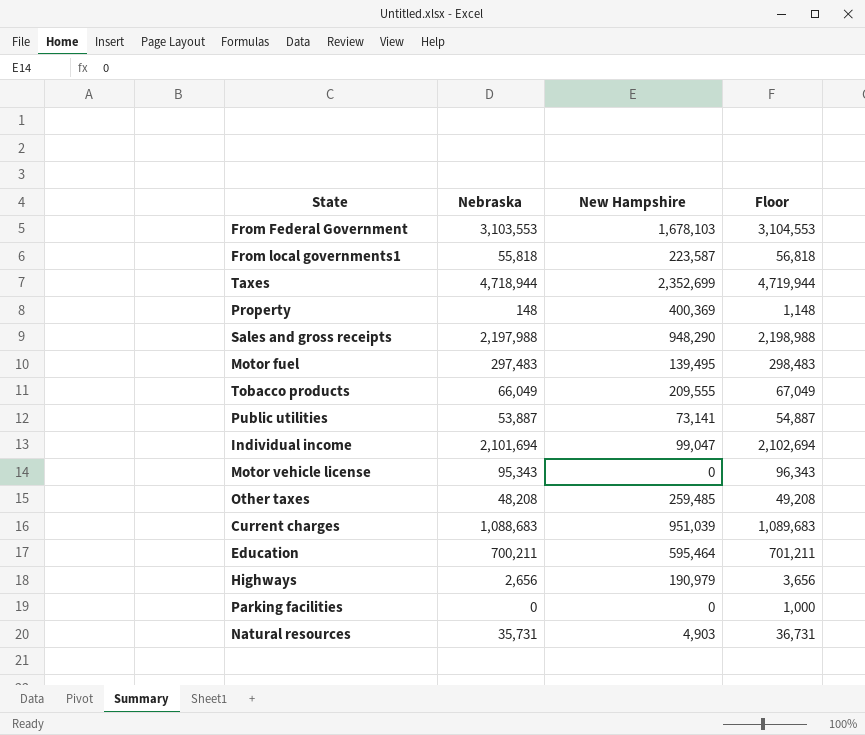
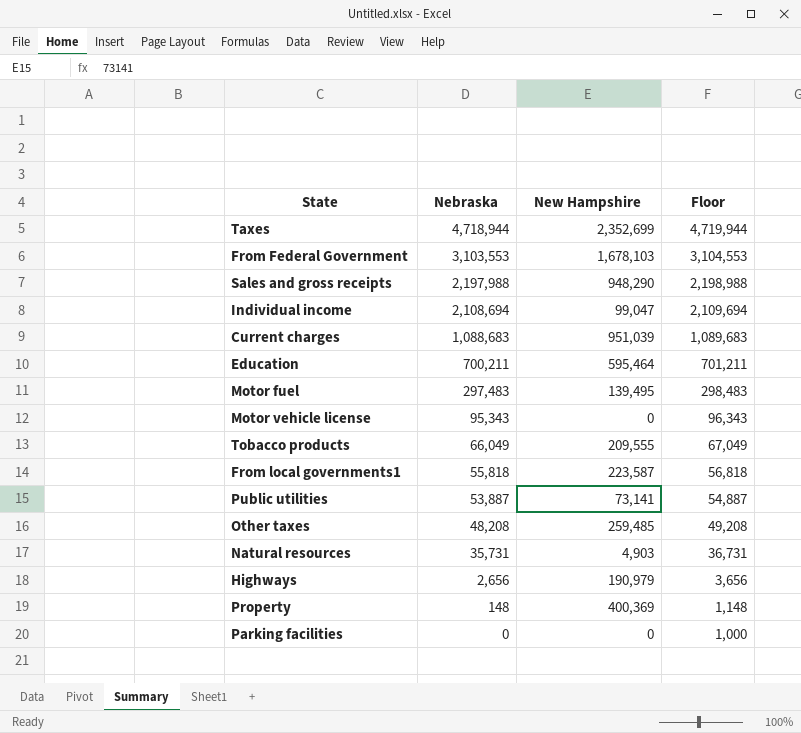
row order: none -> Nebraska descending
Individual income | Nebraska: 2,101,694 -> 2,108,694
Individual income | Floor: 2,102,694 -> 2,109,694

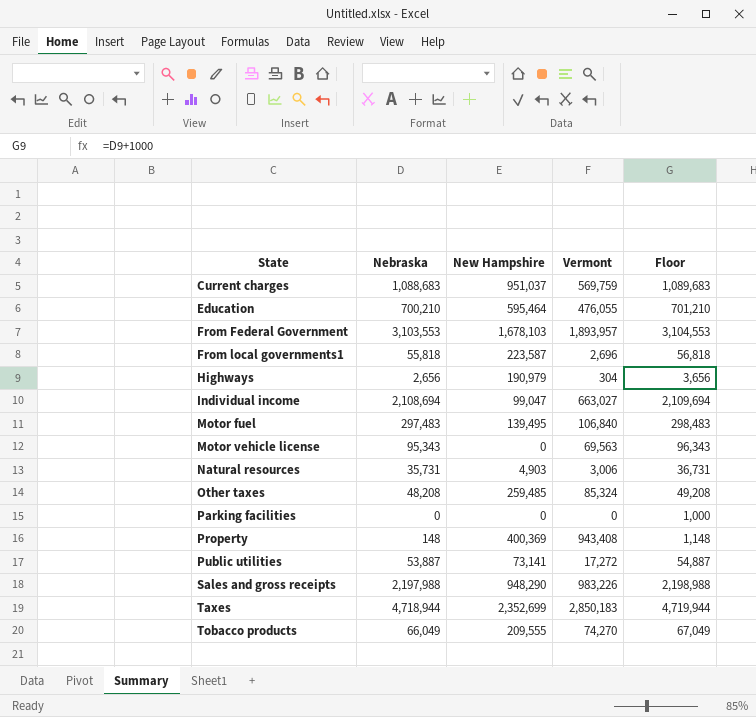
row order: Nebraska descending -> State ascending
column Vermont | position: none -> 4
Current charges | New Hampshire: 951,039 -> 951,037
Education | Nebraska: 700,211 -> 700,210
Education | Floor: 701,211 -> 701,210

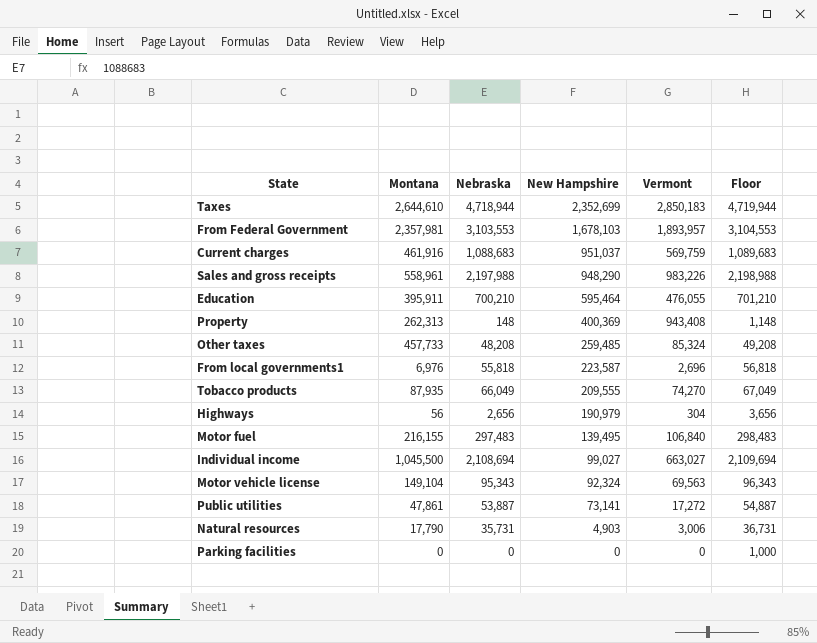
row order: State ascending -> New Hampshire descending
column Montana | position: none -> 2
Individual income | New Hampshire: 99,047 -> 99,027
Motor vehicle license | New Hampshire: 0 -> 92,324

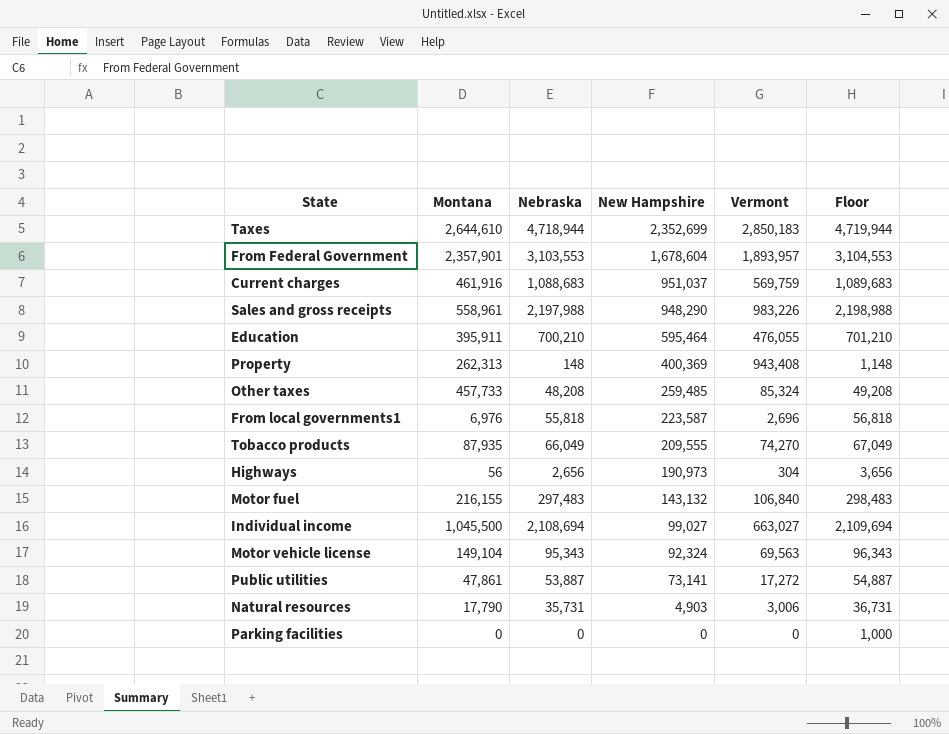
From Federal Government | Montana: 2,357,981 -> 2,357,901
From Federal Government | New Hampshire: 1,678,103 -> 1,678,604
Highways | New Hampshire: 190,979 -> 190,973
Motor fuel | New Hampshire: 139,495 -> 143,132

